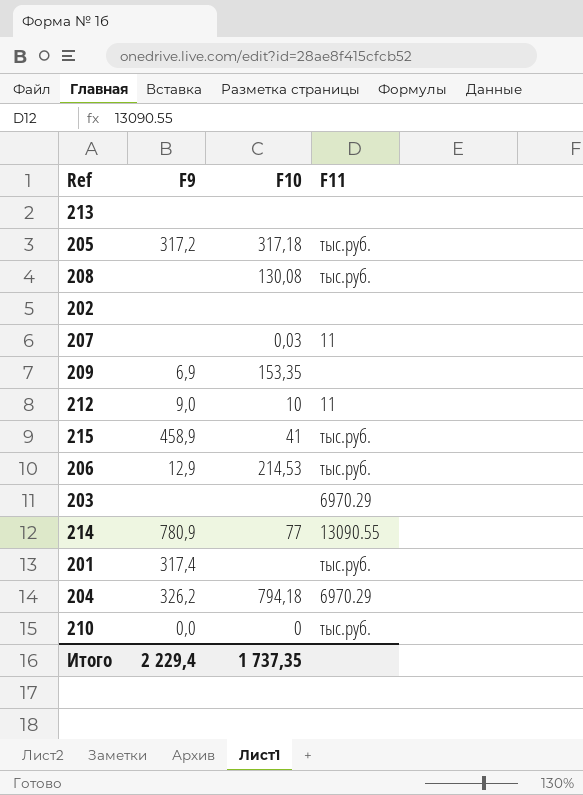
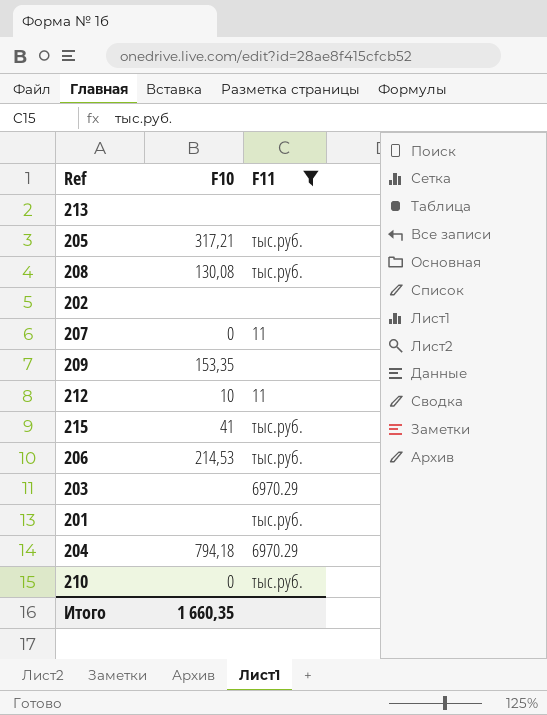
filter: none -> F11 != 13090.55
column F9 | position: 2 -> none
205 | F10: 317,18 -> 317,21
207 | F10: 0,03 -> 0
Итого | F10: 1 737,35 -> 1 660,35

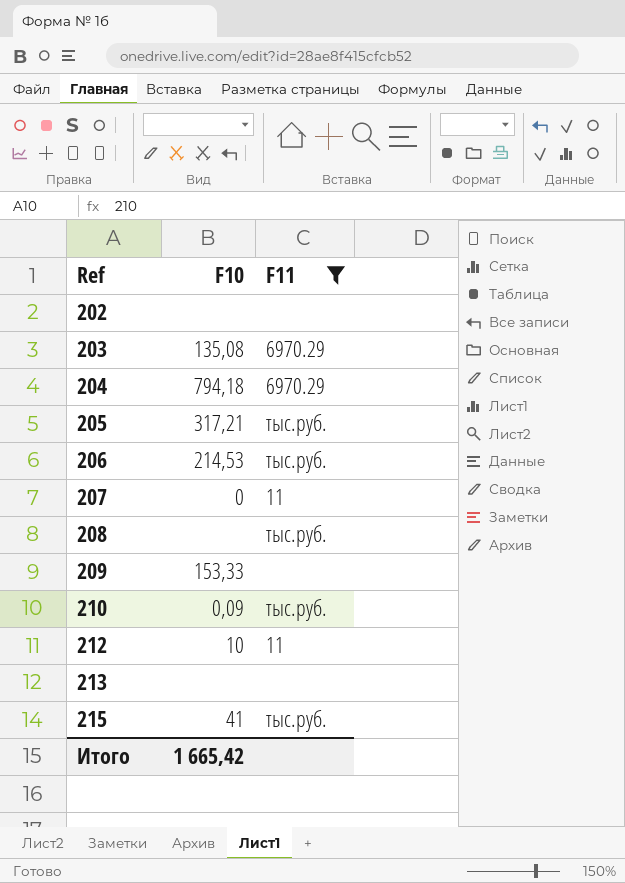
row order: none -> Ref ascending
row 201: none | тыс.руб. -> none
203 | F10: none -> 135,08
208 | F10: 130,08 -> none
209 | F10: 153,35 -> 153,33
210 | F10: 0 -> 0,09
Итого | F10: 1 660,35 -> 1 665,42

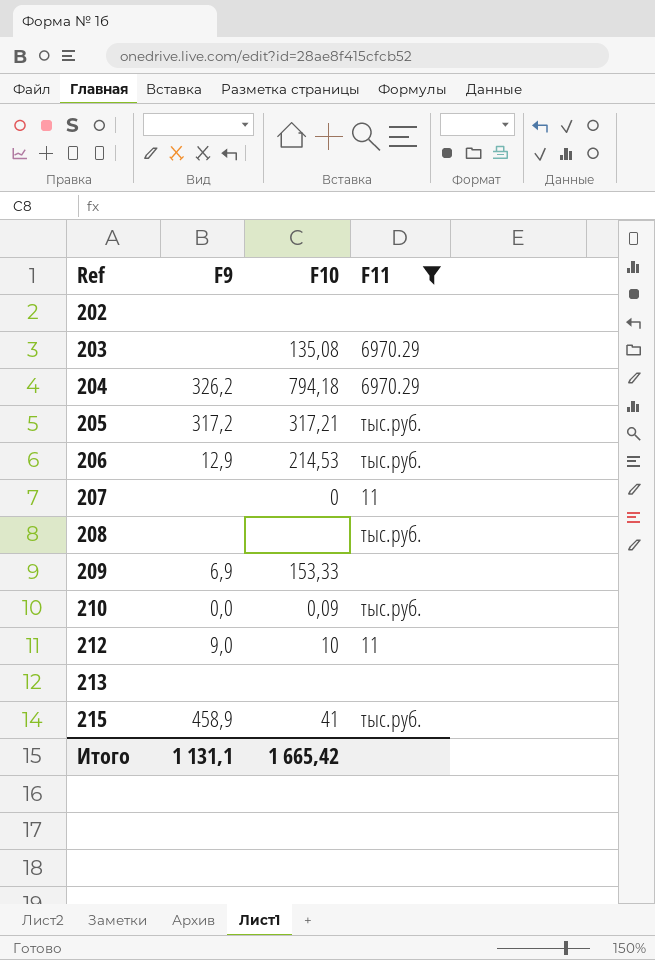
column F9 | position: none -> 2

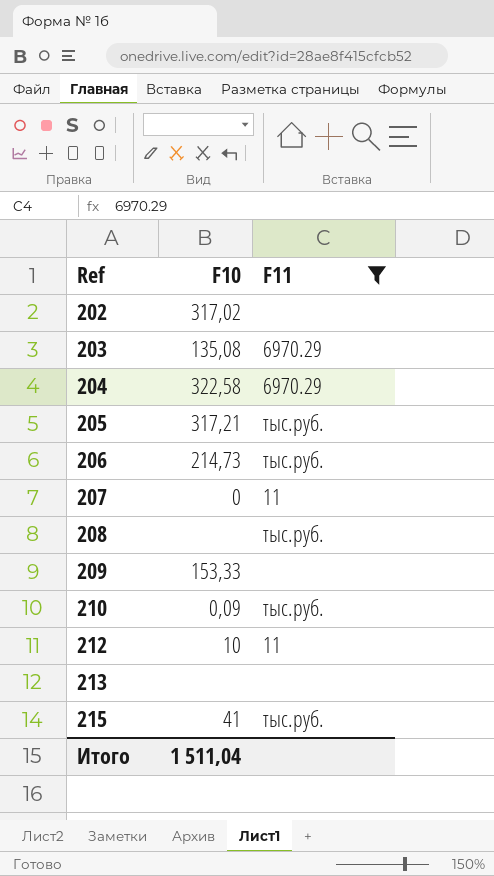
column F9 | position: 2 -> none
202 | F10: none -> 317,02
204 | F10: 794,18 -> 322,58
206 | F10: 214,53 -> 214,73
Итого | F10: 1 665,42 -> 1 511,04

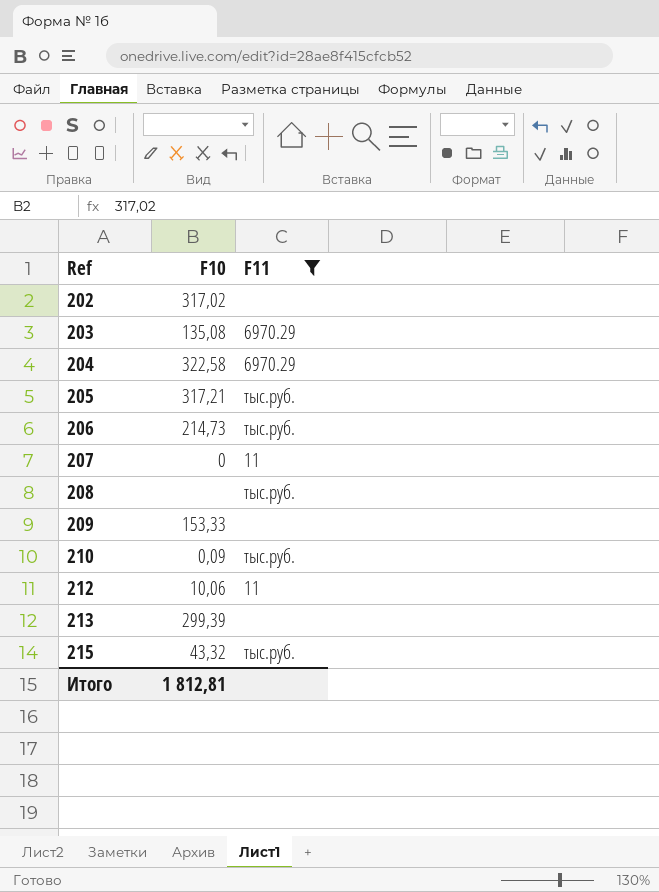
212 | F10: 10 -> 10,06
213 | F10: none -> 299,39
215 | F10: 41 -> 43,32
Итого | F10: 1 511,04 -> 1 812,81

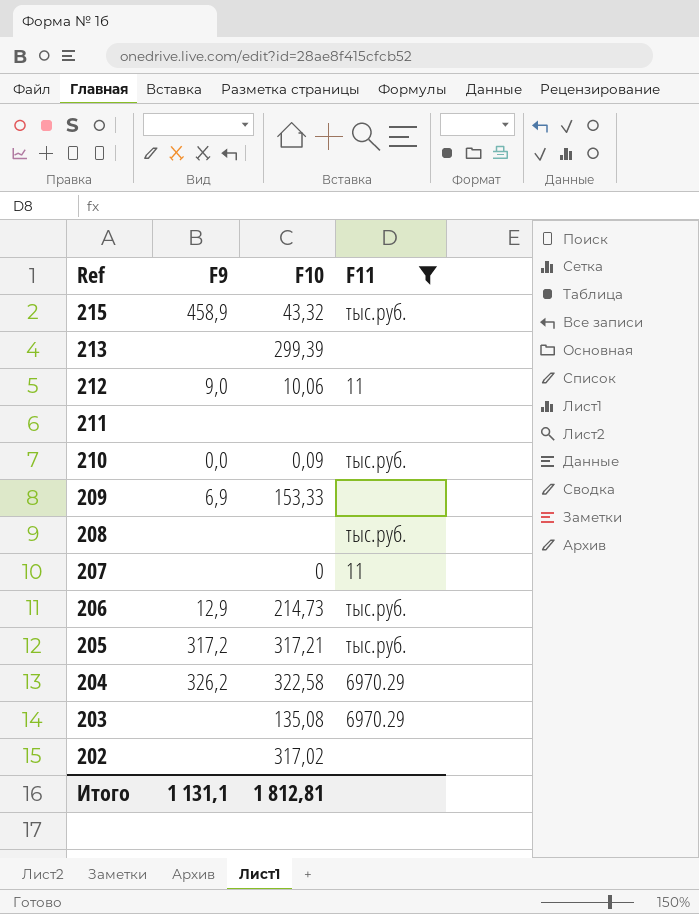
row order: Ref ascending -> Ref descending
column F9 | position: none -> 2
row 211: none -> none | none | none

